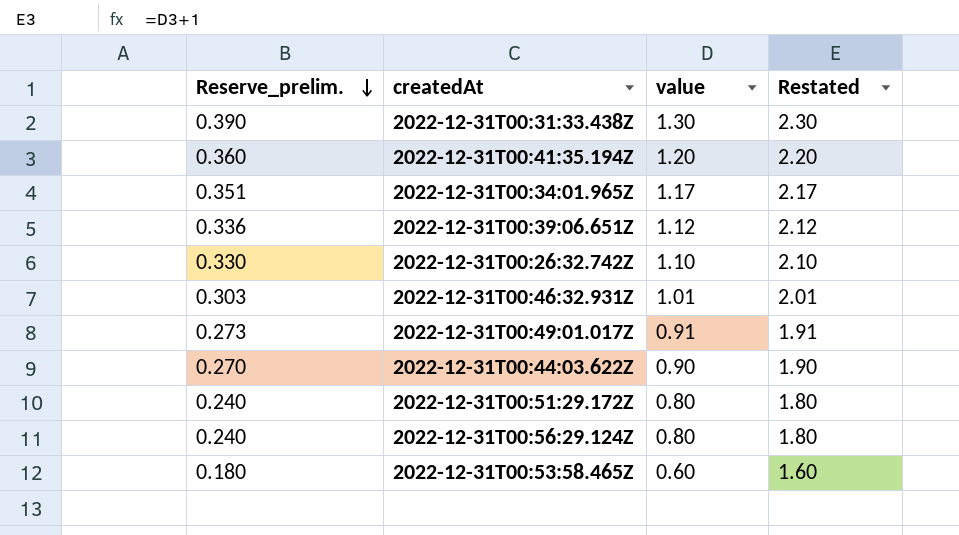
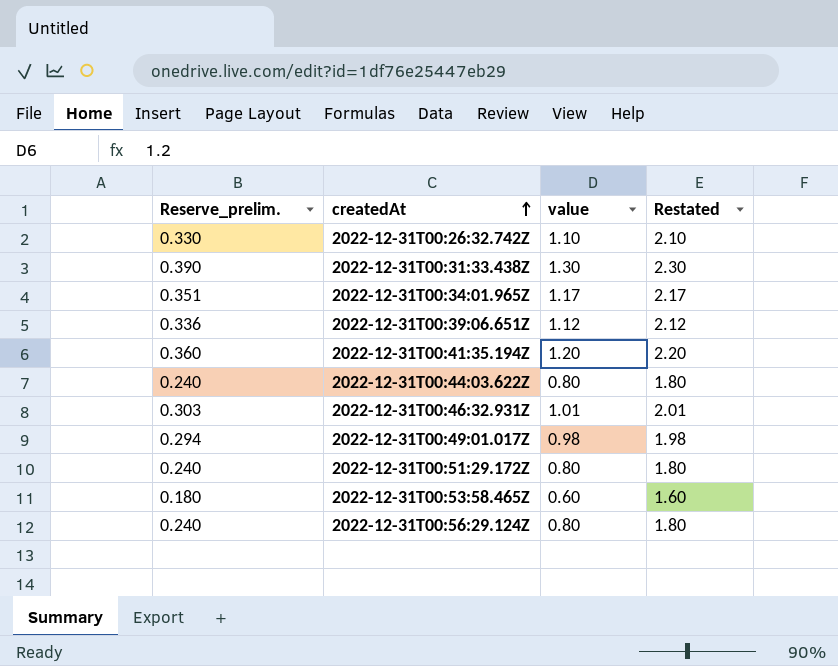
row order: Reserve_prelim. descending -> createdAt ascending
2022-12-31T00:44:03.622Z | Reserve_prelim.: 0.270 -> 0.240
2022-12-31T00:44:03.622Z | value: 0.90 -> 0.80
2022-12-31T00:44:03.622Z | Restated: 1.90 -> 1.80
2022-12-31T00:49:01.017Z | Reserve_prelim.: 0.273 -> 0.294
2022-12-31T00:49:01.017Z | value: 0.91 -> 0.98
2022-12-31T00:49:01.017Z | Restated: 1.91 -> 1.98

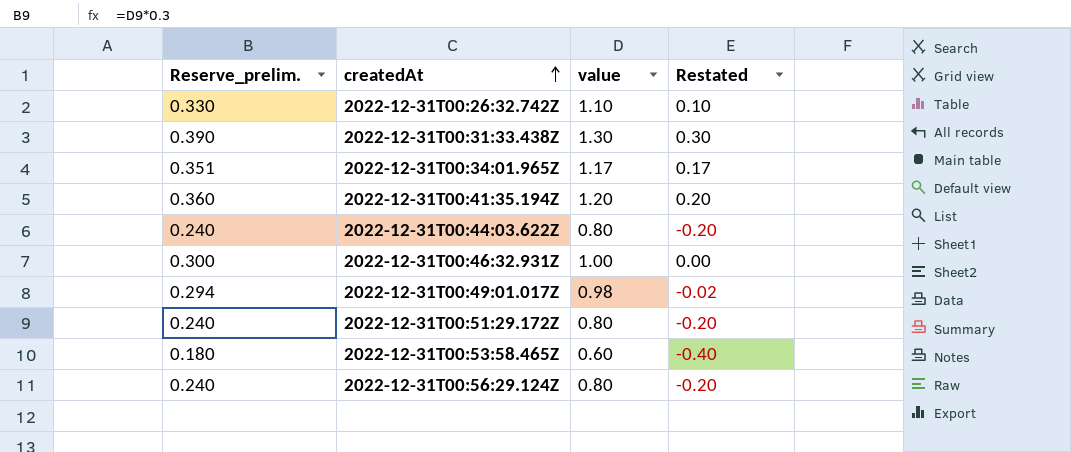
column Restated | formula: [value] + 1 -> [value] - 1
row 2022-12-31T00:39:06.651Z: 0.336 | 1.12 | 2.12 -> none
2022-12-31T00:46:32.931Z | Reserve_prelim.: 0.303 -> 0.300
2022-12-31T00:46:32.931Z | value: 1.01 -> 1.00

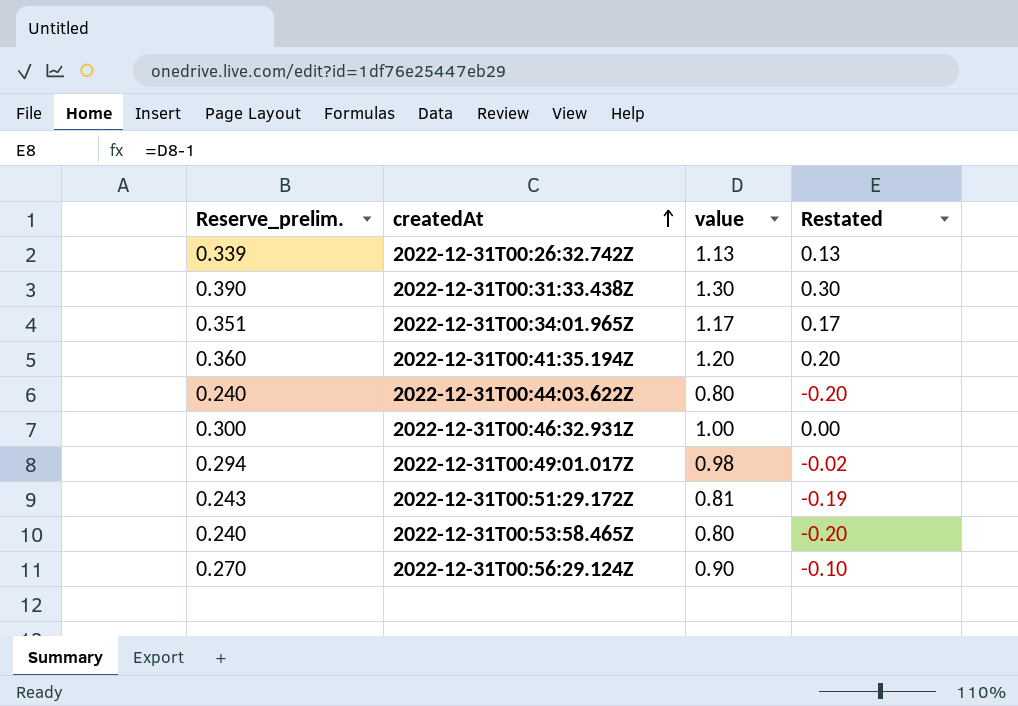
2022-12-31T00:26:32.742Z | Reserve_prelim.: 0.330 -> 0.339
2022-12-31T00:26:32.742Z | value: 1.10 -> 1.13
2022-12-31T00:26:32.742Z | Restated: 0.10 -> 0.13
2022-12-31T00:51:29.172Z | Reserve_prelim.: 0.240 -> 0.243
2022-12-31T00:51:29.172Z | value: 0.80 -> 0.81
2022-12-31T00:51:29.172Z | Restated: -0.20 -> -0.19
2022-12-31T00:53:58.465Z | Reserve_prelim.: 0.180 -> 0.240
2022-12-31T00:53:58.465Z | value: 0.60 -> 0.80
2022-12-31T00:53:58.465Z | Restated: -0.40 -> -0.20
2022-12-31T00:56:29.124Z | Reserve_prelim.: 0.240 -> 0.270
2022-12-31T00:56:29.124Z | value: 0.80 -> 0.90
2022-12-31T00:56:29.124Z | Restated: -0.20 -> -0.10

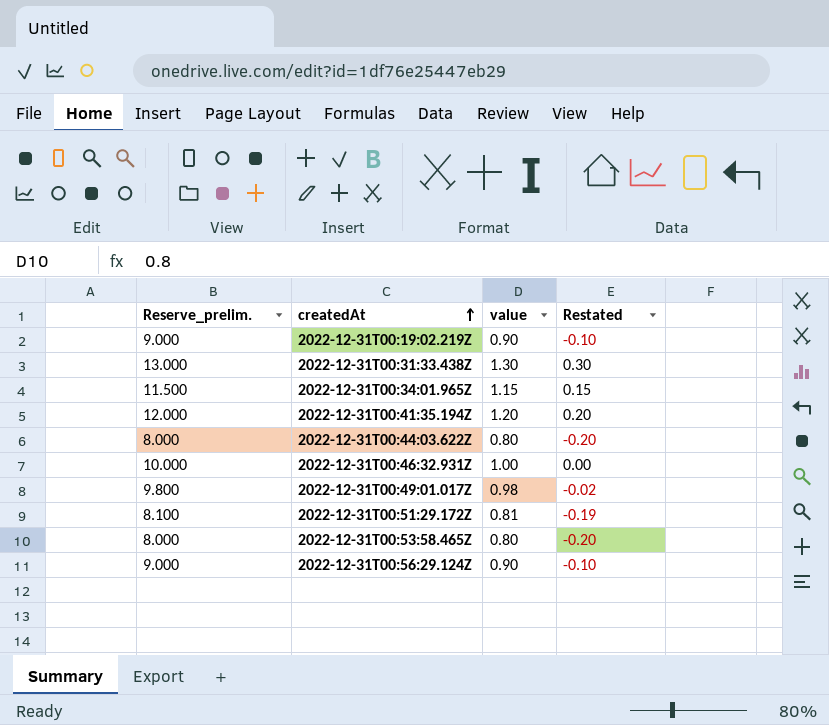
column Reserve_prelim. | formula: [value] * 0.3 -> [value] * 10
row 2022-12-31T00:26:32.742Z: 0.339 | 1.13 | 0.13 -> none
row 2022-12-31T00:19:02.219Z: none -> 9.000 | 0.90 | -0.10
2022-12-31T00:34:01.965Z | value: 1.17 -> 1.15
2022-12-31T00:34:01.965Z | Restated: 0.17 -> 0.15

